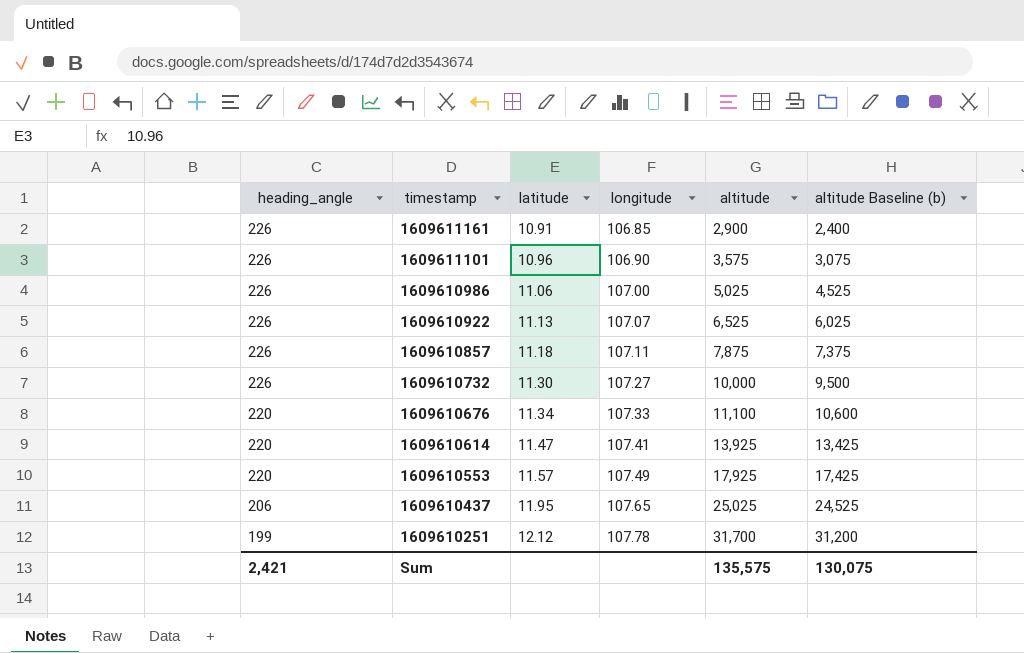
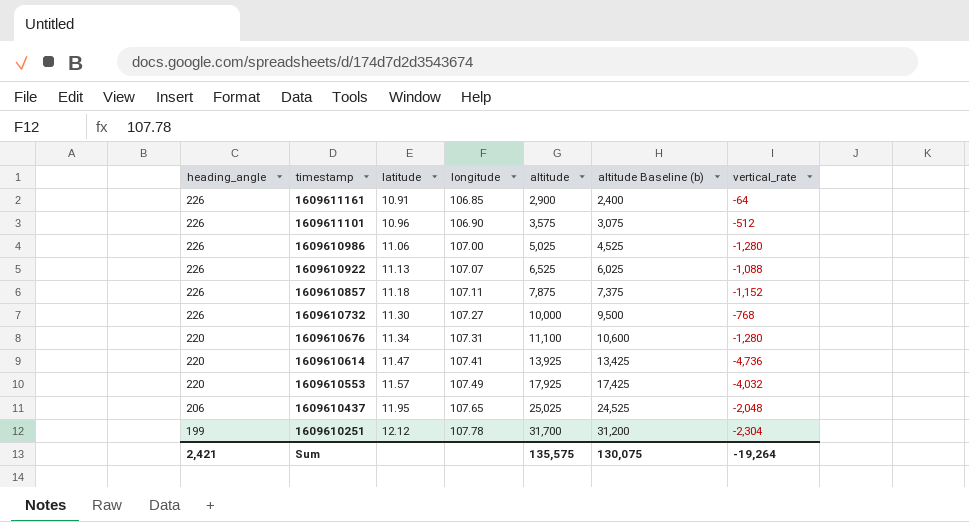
column vertical_rate | position: none -> 7
1609610676 | longitude: 107.33 -> 107.31

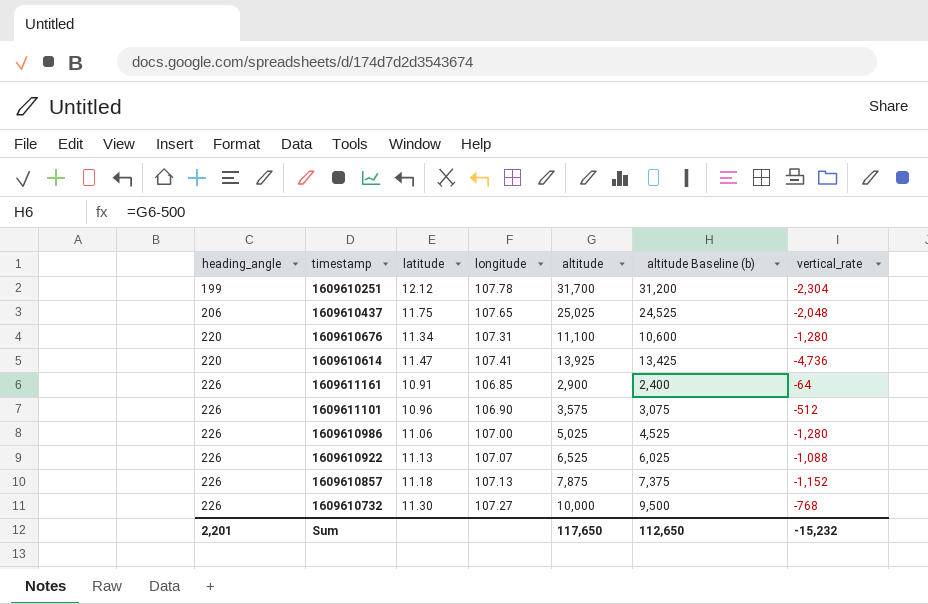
row order: heading_angle descending -> heading_angle ascending
row 1609610553: 220 | 11.57 | 107.49 | 17,925 | 17,425 | -4,032 -> none
1609610437 | latitude: 11.95 -> 11.75
1609610857 | longitude: 107.11 -> 107.13
Sum | heading_angle: 2,421 -> 2,201
Sum | altitude: 135,575 -> 117,650
Sum | altitude Baseline (b): 130,075 -> 112,650
Sum | vertical_rate: -19,264 -> -15,232

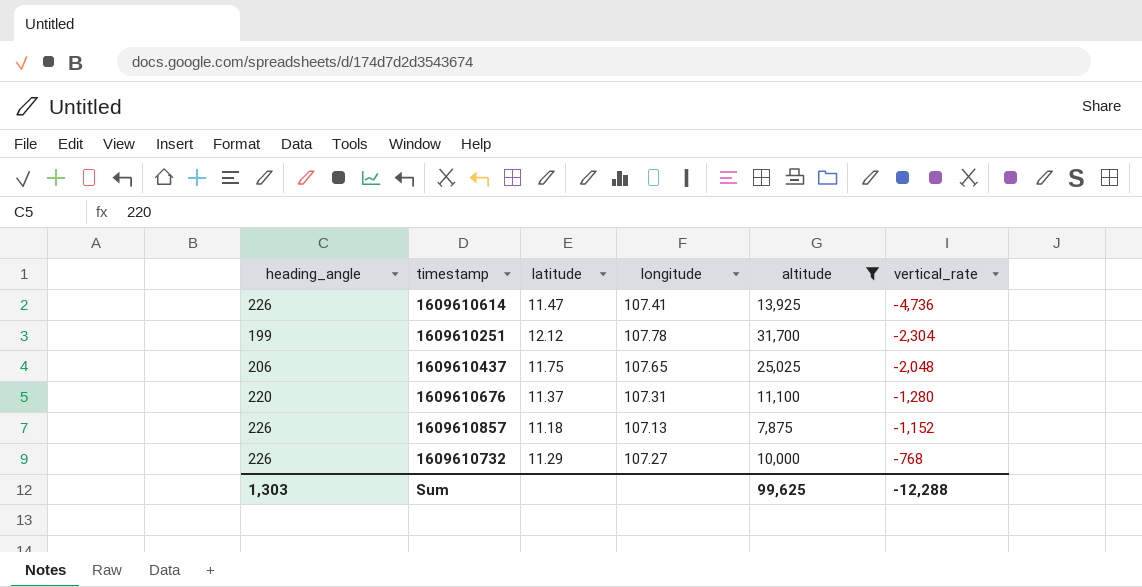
filter: none -> altitude >= 7,875
row order: heading_angle ascending -> vertical_rate ascending
column altitude Baseline (b) | formula: [altitude] - 500 -> none
1609610614 | heading_angle: 220 -> 226
1609610676 | latitude: 11.34 -> 11.37
1609610732 | latitude: 11.30 -> 11.29
Sum | heading_angle: 2,201 -> 1,303
Sum | altitude: 117,650 -> 99,625
Sum | vertical_rate: -15,232 -> -12,288

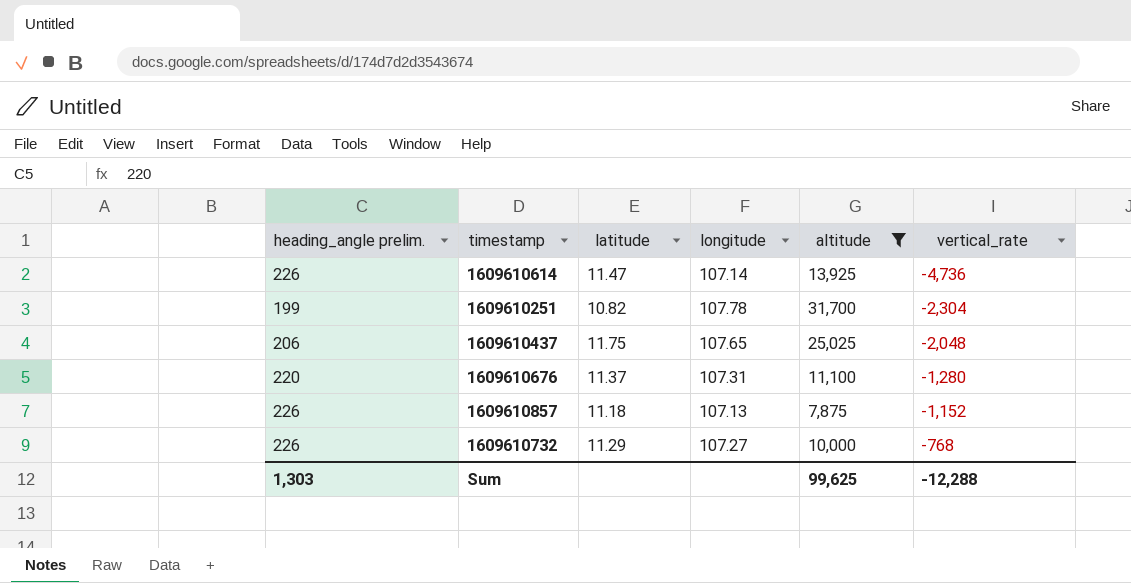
column name: heading_angle -> heading_angle prelim.
1609610614 | longitude: 107.41 -> 107.14
1609610251 | latitude: 12.12 -> 10.82

